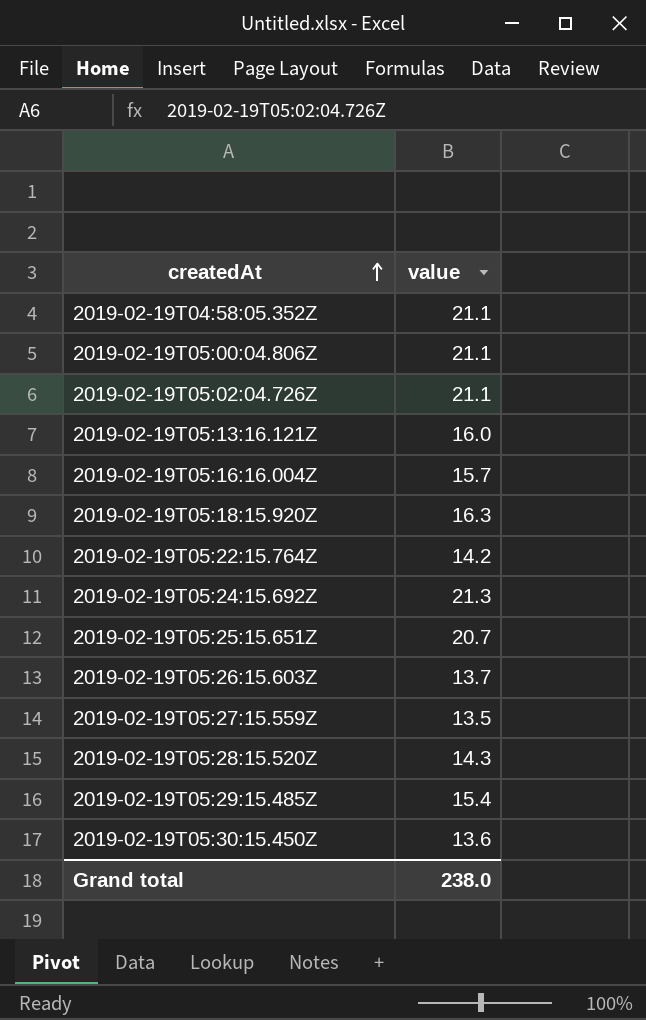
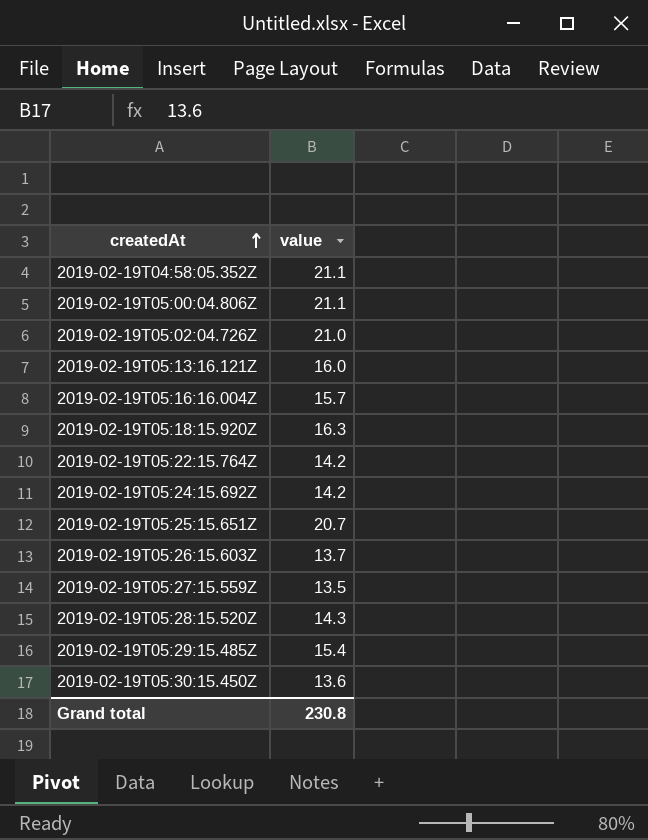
2019-02-19T05:02:04.726Z | value: 21.1 -> 21.0
2019-02-19T05:24:15.692Z | value: 21.3 -> 14.2
Grand total | value: 238.0 -> 230.8

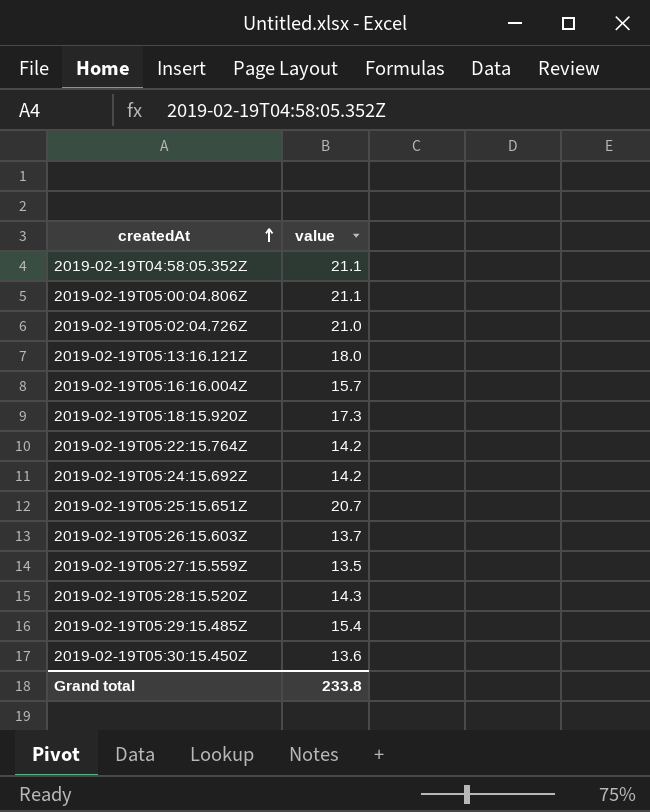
2019-02-19T05:13:16.121Z | value: 16.0 -> 18.0
2019-02-19T05:18:15.920Z | value: 16.3 -> 17.3
Grand total | value: 230.8 -> 233.8

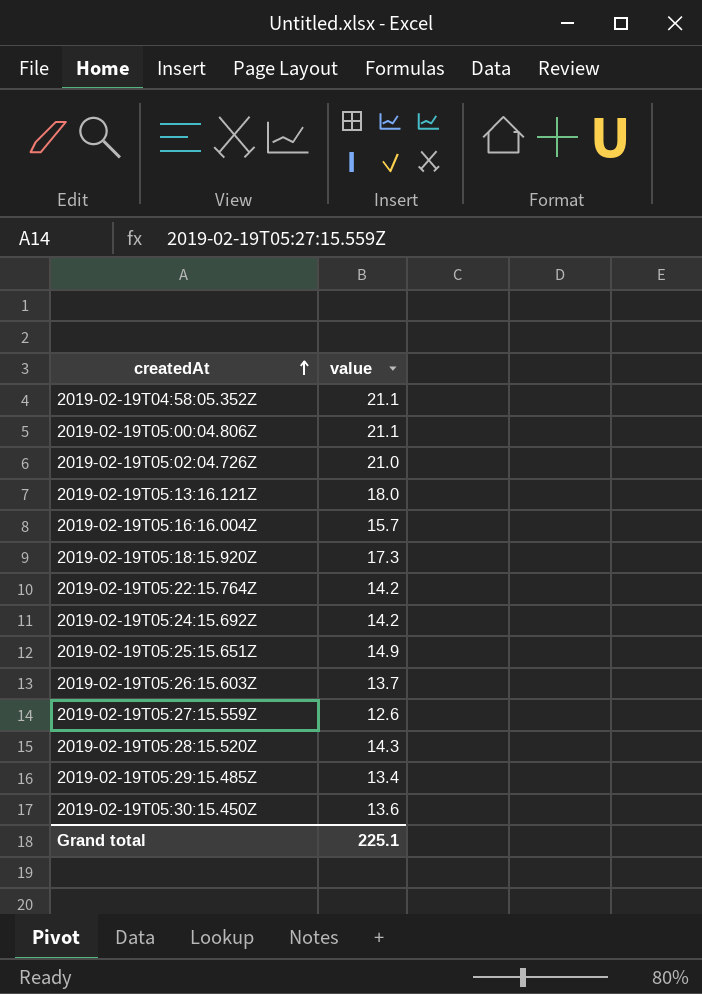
2019-02-19T05:25:15.651Z | value: 20.7 -> 14.9
2019-02-19T05:27:15.559Z | value: 13.5 -> 12.6
2019-02-19T05:29:15.485Z | value: 15.4 -> 13.4
Grand total | value: 233.8 -> 225.1

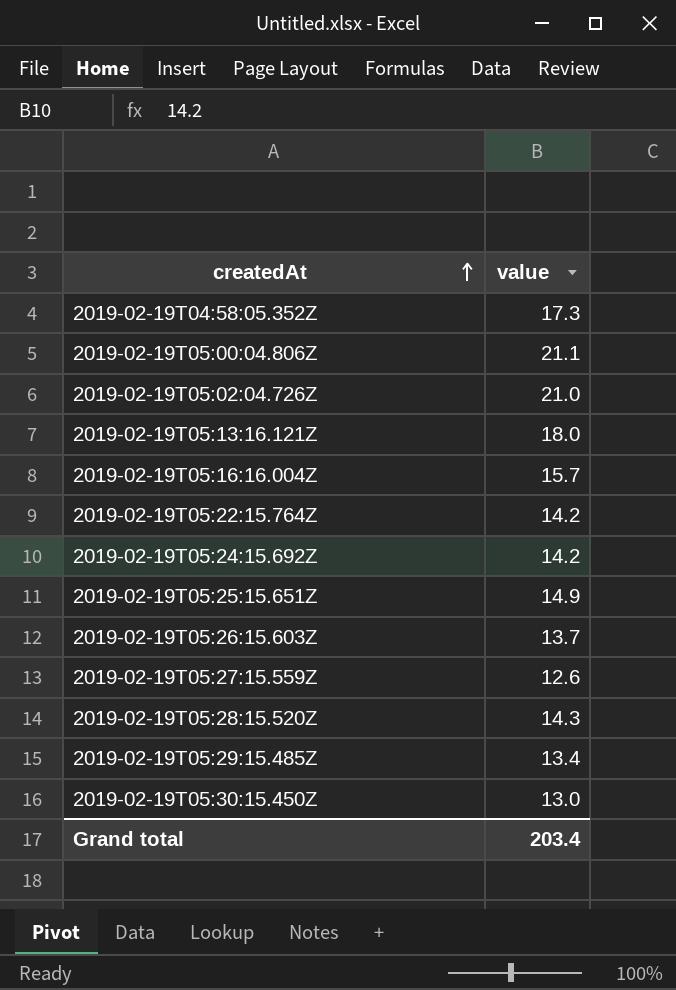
row 2019-02-19T05:18:15.920Z: 17.3 -> none
2019-02-19T04:58:05.352Z | value: 21.1 -> 17.3
2019-02-19T05:30:15.450Z | value: 13.6 -> 13.0
Grand total | value: 225.1 -> 203.4

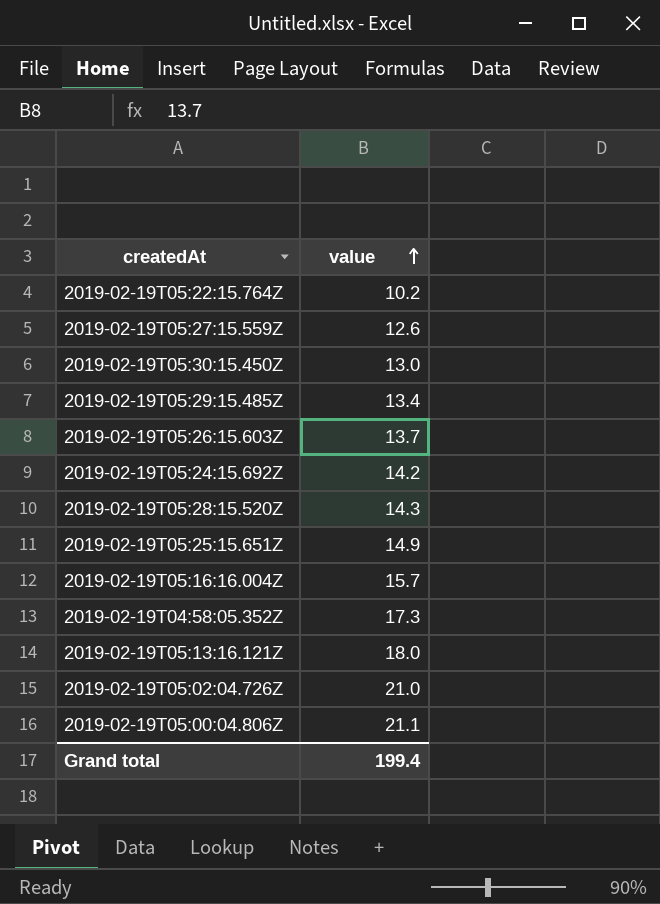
row order: createdAt ascending -> value ascending
2019-02-19T05:22:15.764Z | value: 14.2 -> 10.2
Grand total | value: 203.4 -> 199.4

